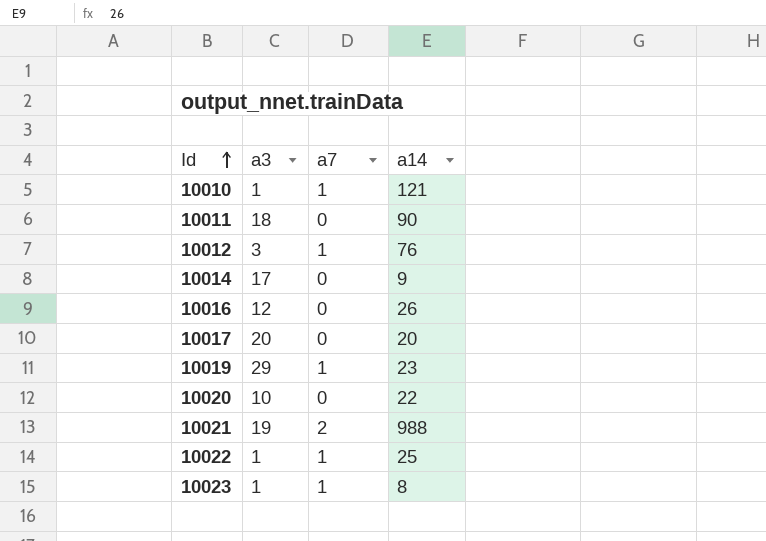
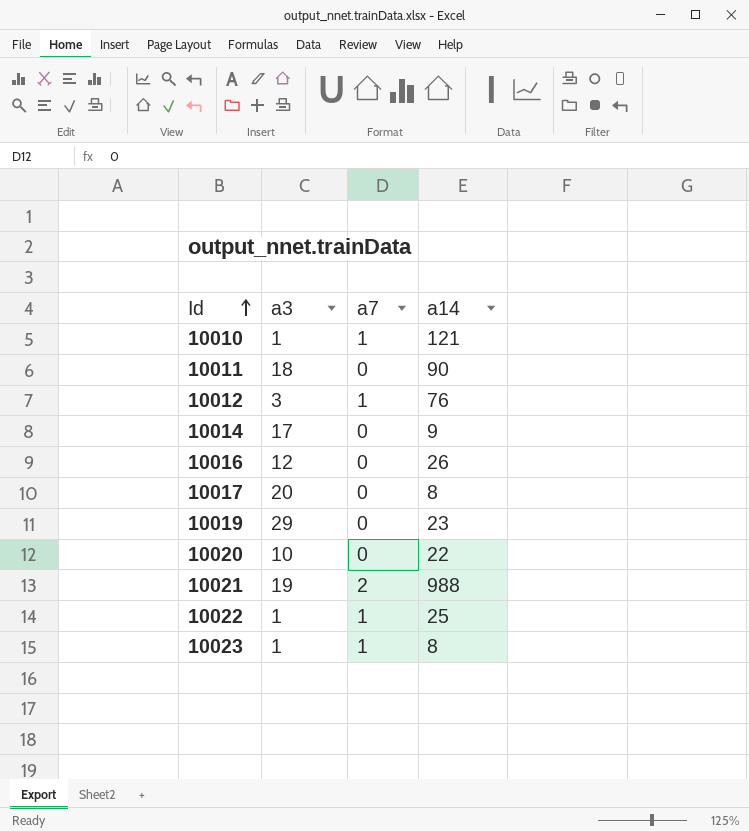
10017 | a14: 20 -> 8
10019 | a7: 1 -> 0

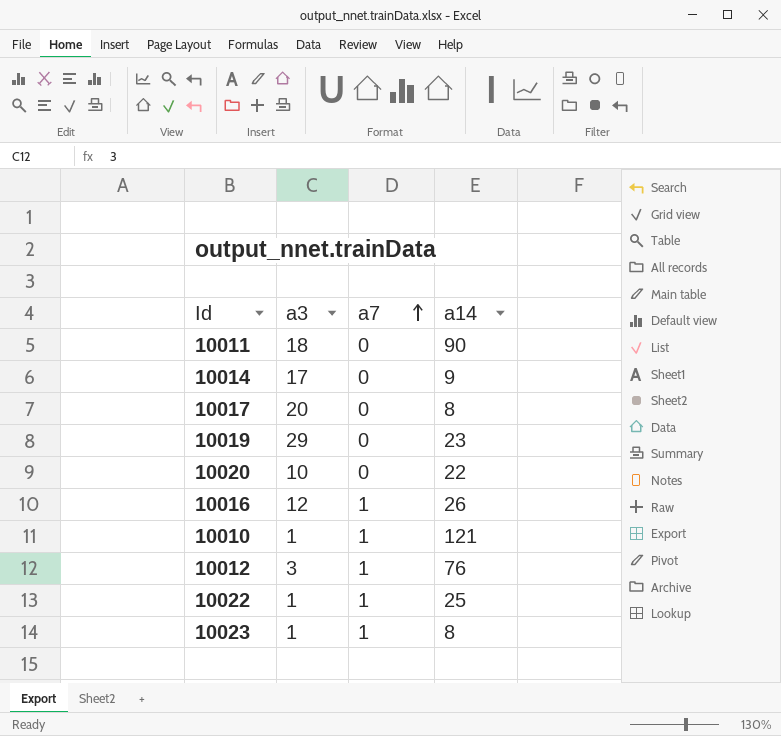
row order: Id ascending -> a7 ascending
row 10021: 19 | 2 | 988 -> none
10016 | a7: 0 -> 1

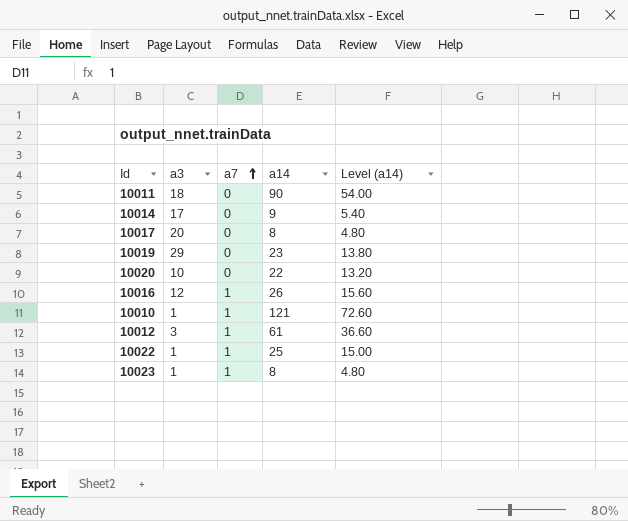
column Level (a14) | formula: none -> [a14] * 0.6
10012 | a14: 76 -> 61

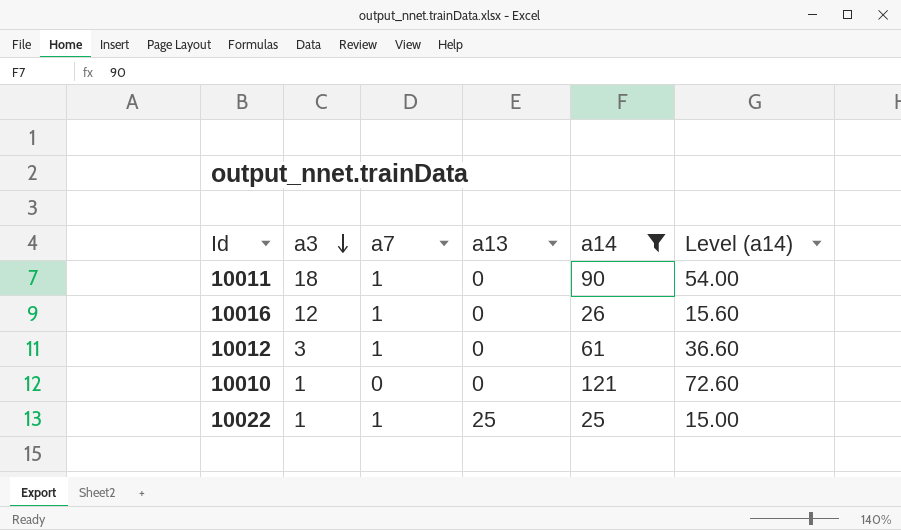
filter: none -> a14 >= 25
row order: a7 ascending -> a3 descending
column a13 | position: none -> 4
10011 | a7: 0 -> 1
10010 | a7: 1 -> 0

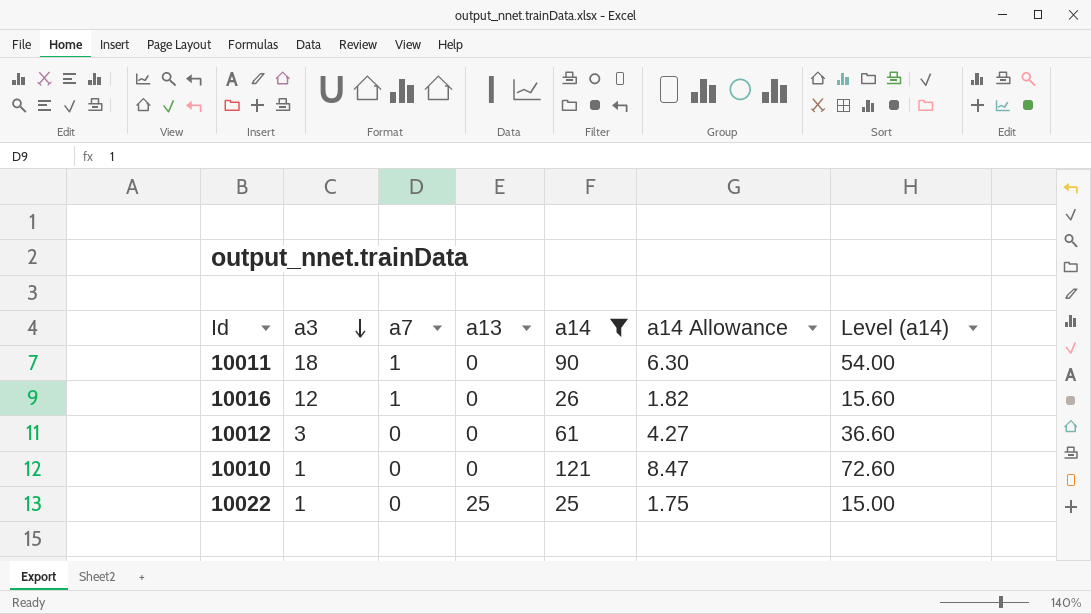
column a14 Allowance | formula: none -> [a14] * 0.07
10012 | a7: 1 -> 0
10022 | a7: 1 -> 0

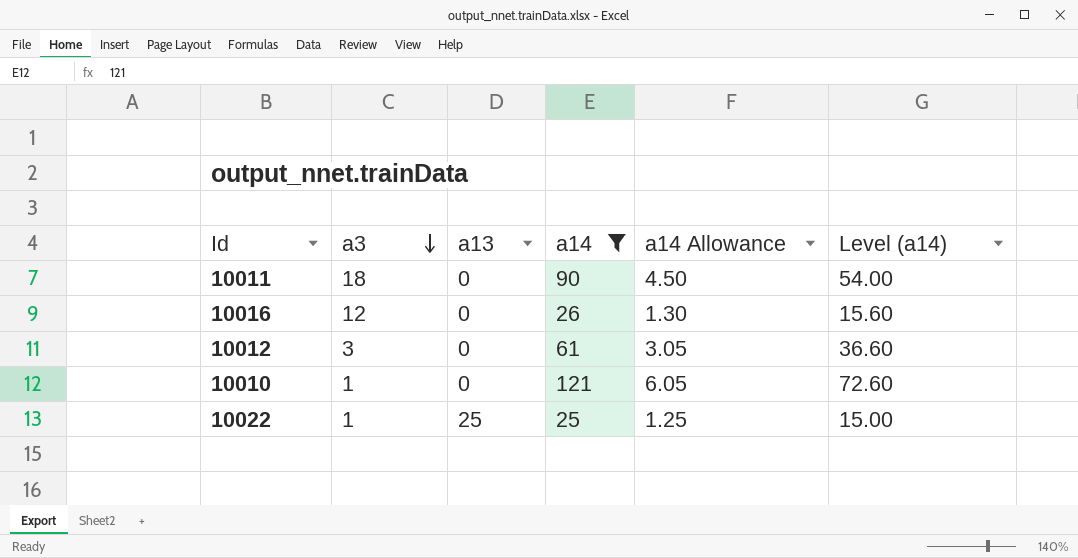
column a7 | position: 3 -> none
column a14 Allowance | formula: [a14] * 0.07 -> [a14] * 0.05

